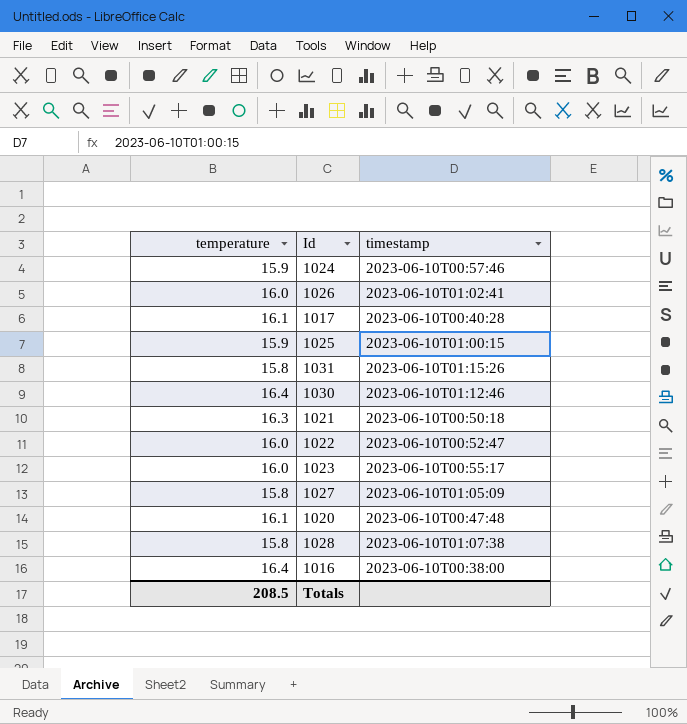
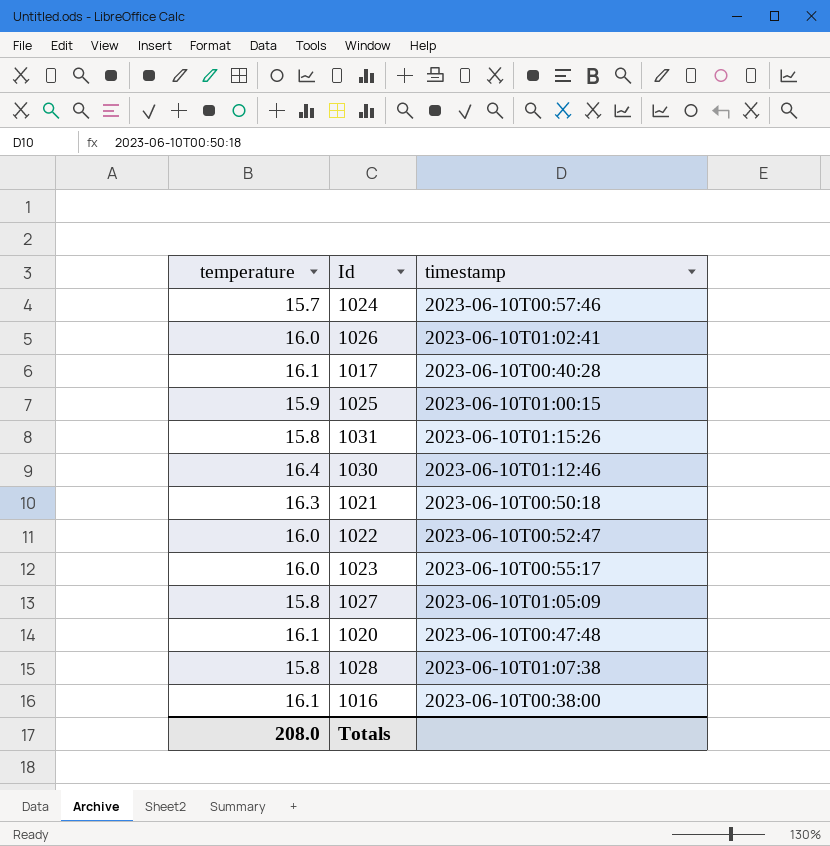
1024 | temperature: 15.9 -> 15.7
1016 | temperature: 16.4 -> 16.1
Totals | temperature: 208.5 -> 208.0

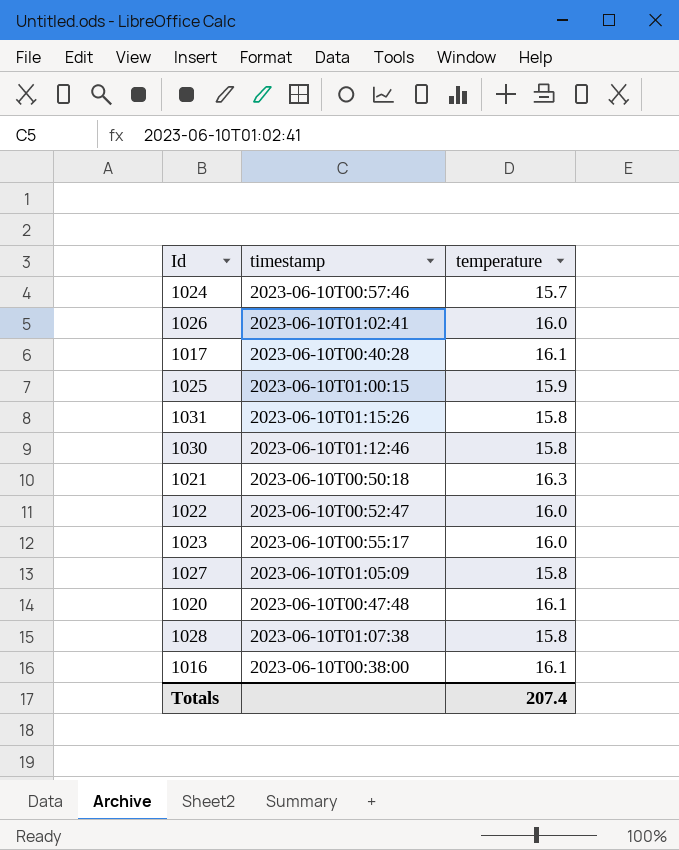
column temperature | position: 1 -> 3
1030 | temperature: 16.4 -> 15.8
Totals | temperature: 208.0 -> 207.4

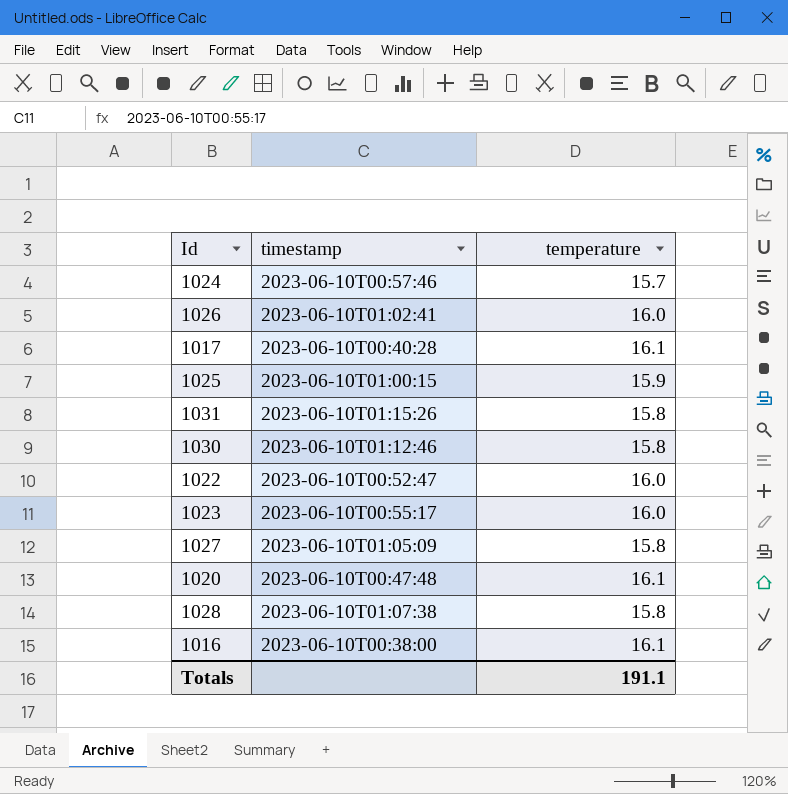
row 1021: 2023-06-10T00:50:18 | 16.3 -> none
Totals | temperature: 207.4 -> 191.1

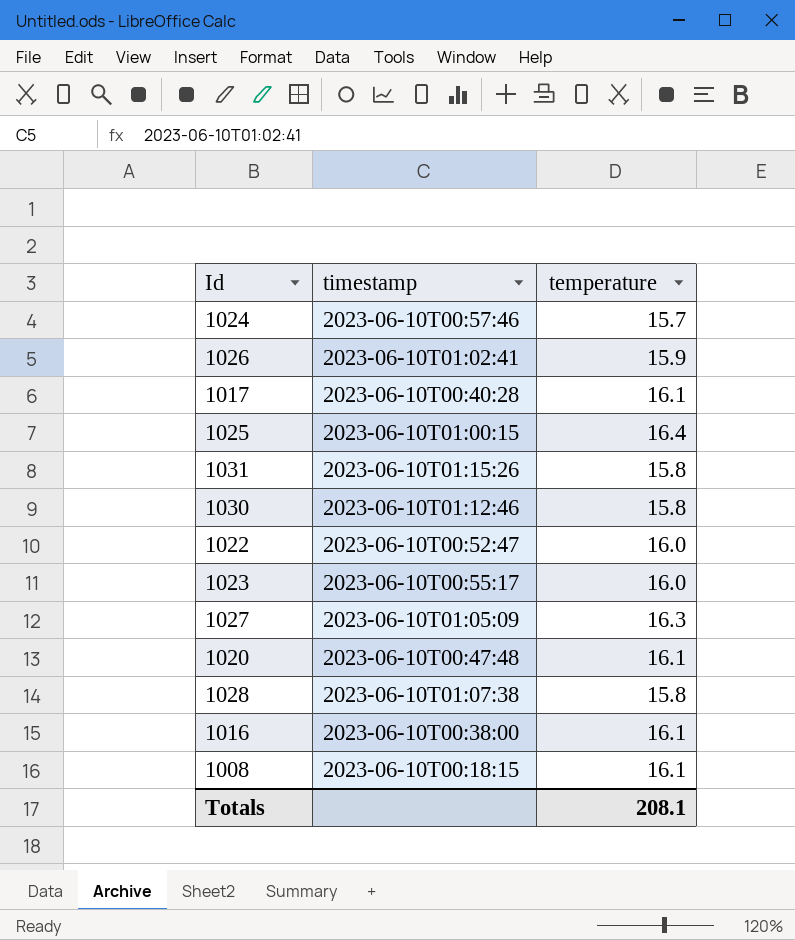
1026 | temperature: 16.0 -> 15.9
1025 | temperature: 15.9 -> 16.4
1027 | temperature: 15.8 -> 16.3
row 1008: none -> 2023-06-10T00:18:15 | 16.1
Totals | temperature: 191.1 -> 208.1

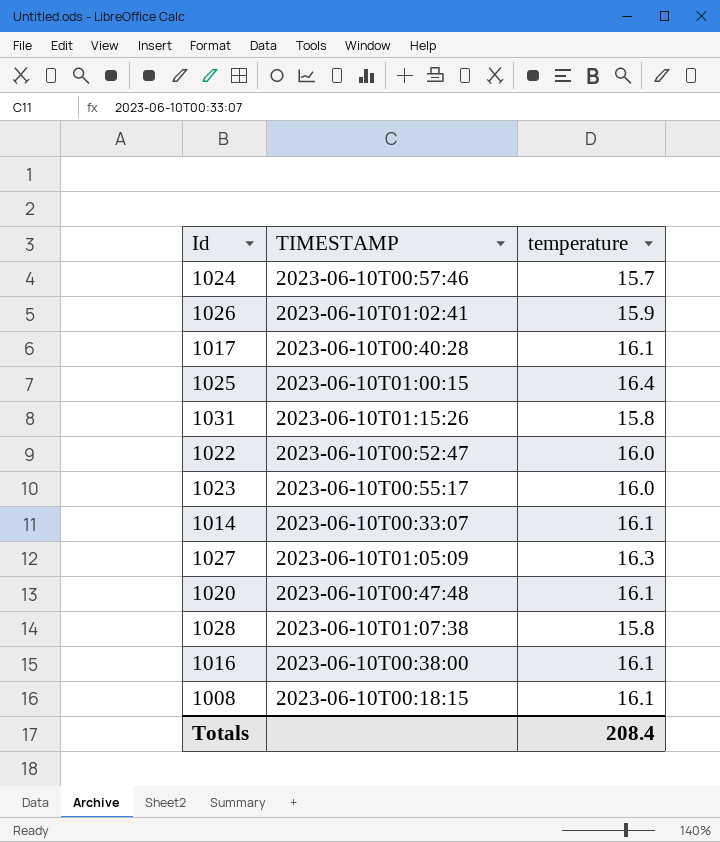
column name: timestamp -> TIMESTAMP
row 1030: 2023-06-10T01:12:46 | 15.8 -> none
row 1014: none -> 2023-06-10T00:33:07 | 16.1
Totals | temperature: 208.1 -> 208.4

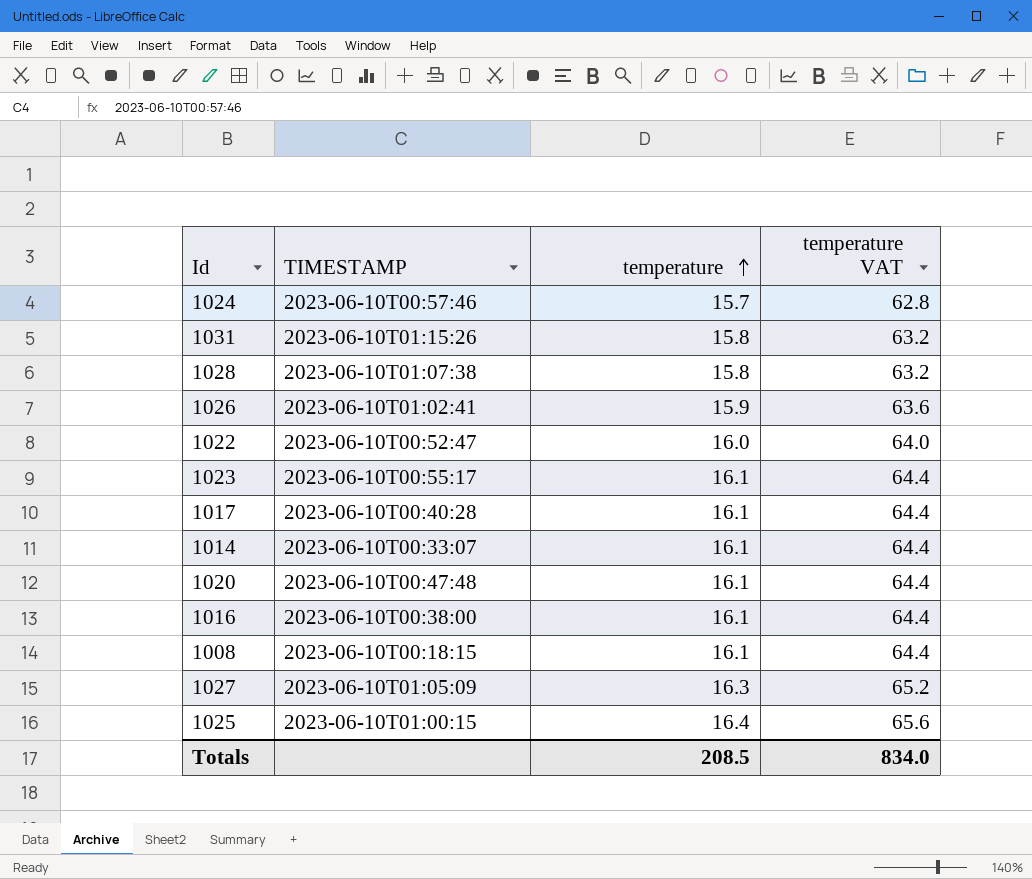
row order: none -> temperature ascending
column temperature VAT | formula: none -> [temperature] * 4
1023 | temperature: 16.0 -> 16.1
Totals | temperature: 208.4 -> 208.5

